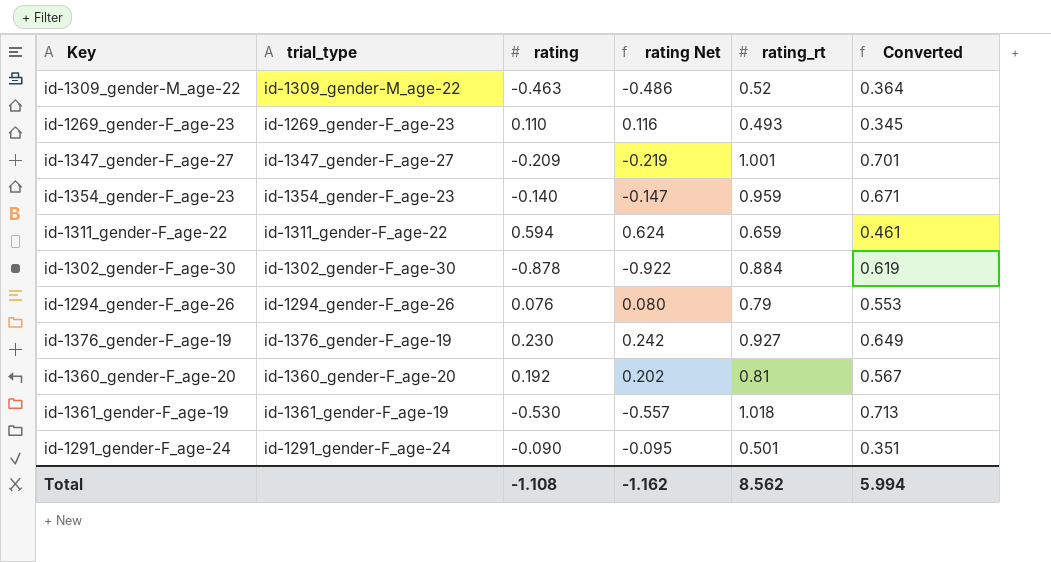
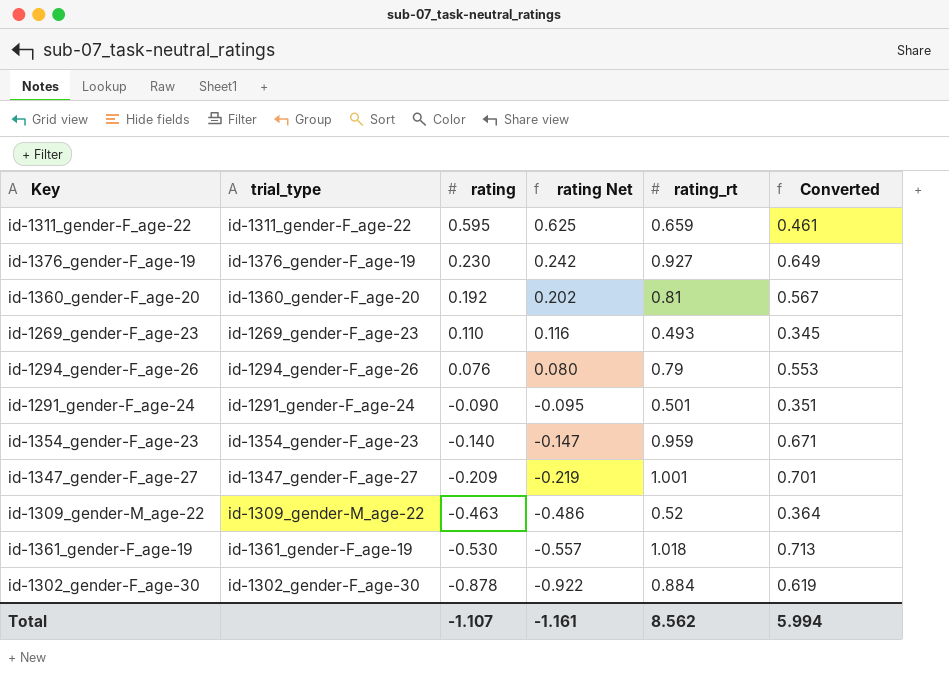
row order: none -> rating descending
id-1311_gender-F_age-22 | rating: 0.594 -> 0.595
id-1311_gender-F_age-22 | rating Net: 0.624 -> 0.625
Total | rating: -1.108 -> -1.107
Total | rating Net: -1.162 -> -1.161

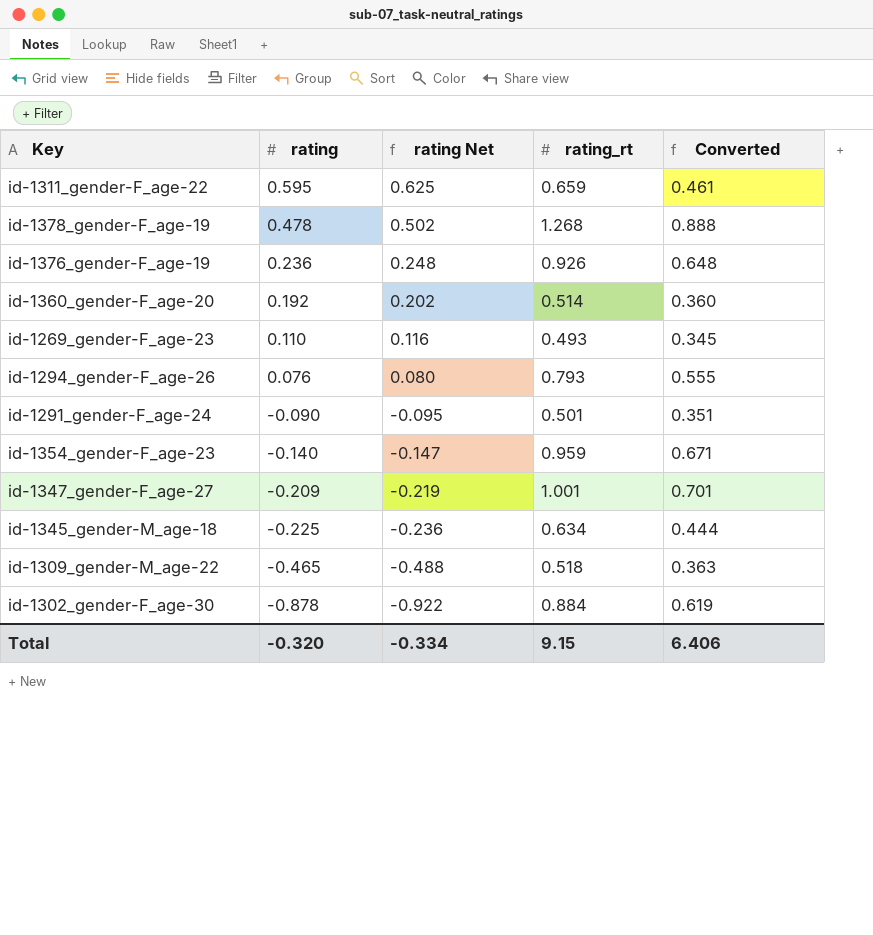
column trial_type | position: 2 -> none
row id-1361_gender-F_age-19: id-1361_gender-F_age-19 | -0.530 | -0.557 | 1.018 | 0.713 -> none
row id-1378_gender-F_age-19: none -> 0.478 | 0.502 | 1.268 | 0.888
id-1376_gender-F_age-19 | rating: 0.230 -> 0.236
id-1376_gender-F_age-19 | rating Net: 0.242 -> 0.248
id-1376_gender-F_age-19 | rating_rt: 0.927 -> 0.926
id-1376_gender-F_age-19 | Converted: 0.649 -> 0.648
id-1360_gender-F_age-20 | rating_rt: 0.81 -> 0.514
id-1360_gender-F_age-20 | Converted: 0.567 -> 0.360
id-1294_gender-F_age-26 | rating_rt: 0.79 -> 0.793
id-1294_gender-F_age-26 | Converted: 0.553 -> 0.555
row id-1345_gender-M_age-18: none -> -0.225 | -0.236 | 0.634 | 0.444
id-1309_gender-M_age-22 | rating: -0.463 -> -0.465
id-1309_gender-M_age-22 | rating Net: -0.486 -> -0.488
id-1309_gender-M_age-22 | rating_rt: 0.52 -> 0.518
id-1309_gender-M_age-22 | Converted: 0.364 -> 0.363
Total | rating: -1.107 -> -0.320
Total | rating Net: -1.161 -> -0.334
Total | rating_rt: 8.562 -> 9.15
Total | Converted: 5.994 -> 6.406

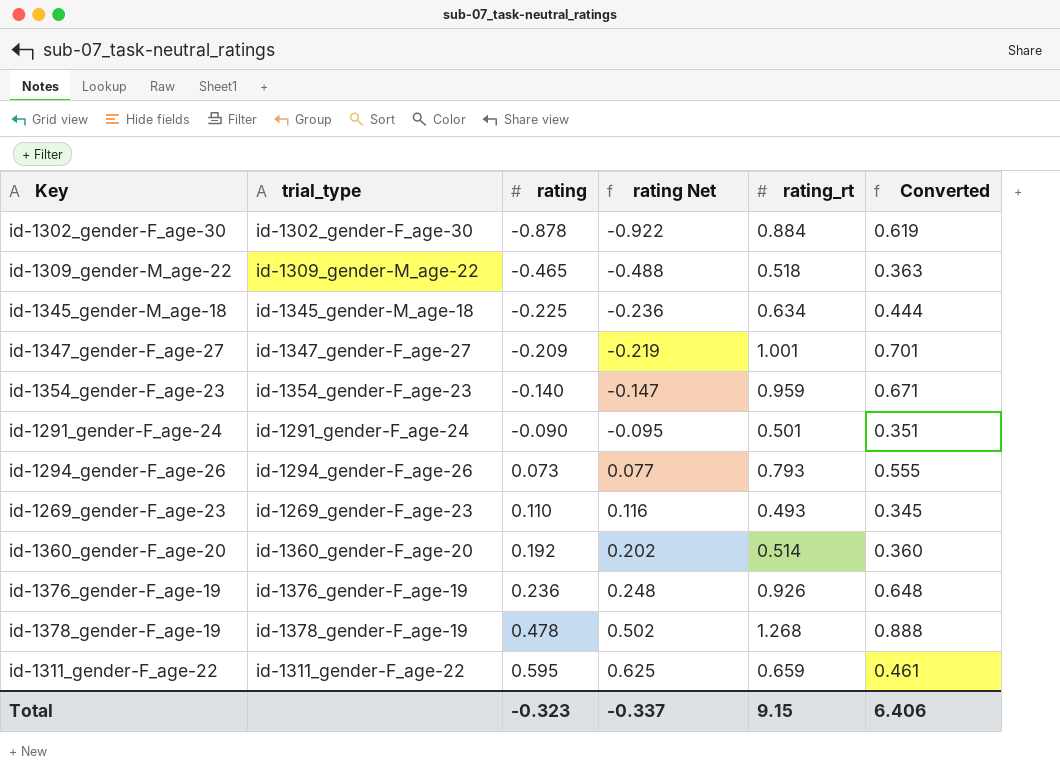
row order: rating descending -> rating ascending
column trial_type | position: none -> 2
id-1294_gender-F_age-26 | rating: 0.076 -> 0.073
id-1294_gender-F_age-26 | rating Net: 0.080 -> 0.077
Total | rating: -0.320 -> -0.323
Total | rating Net: -0.334 -> -0.337

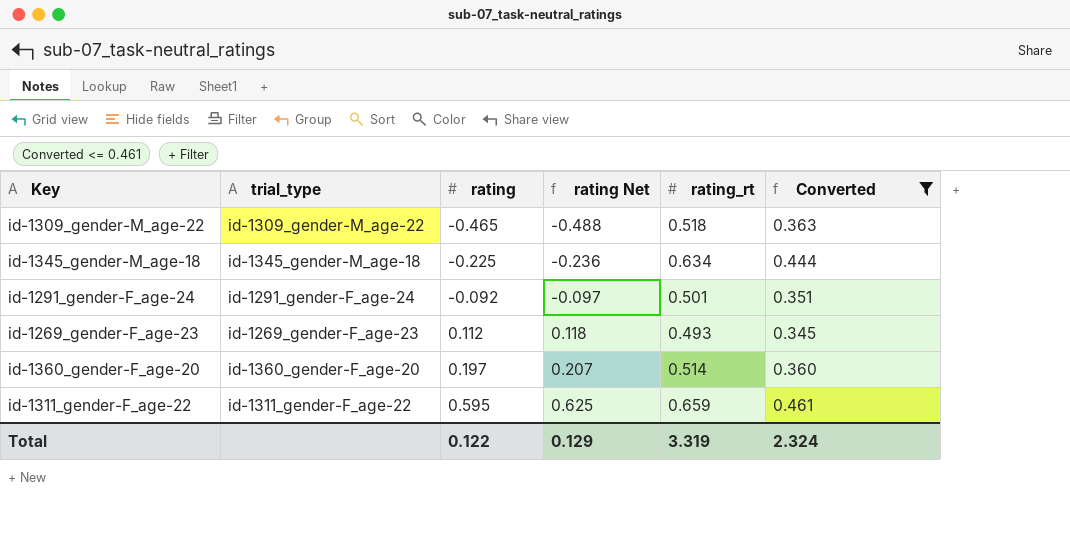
filter: none -> Converted <= 0.461
id-1291_gender-F_age-24 | rating: -0.090 -> -0.092
id-1291_gender-F_age-24 | rating Net: -0.095 -> -0.097
id-1269_gender-F_age-23 | rating: 0.110 -> 0.112
id-1269_gender-F_age-23 | rating Net: 0.116 -> 0.118
id-1360_gender-F_age-20 | rating: 0.192 -> 0.197
id-1360_gender-F_age-20 | rating Net: 0.202 -> 0.207
Total | rating: -0.323 -> 0.122
Total | rating Net: -0.337 -> 0.129
Total | rating_rt: 9.15 -> 3.319
Total | Converted: 6.406 -> 2.324

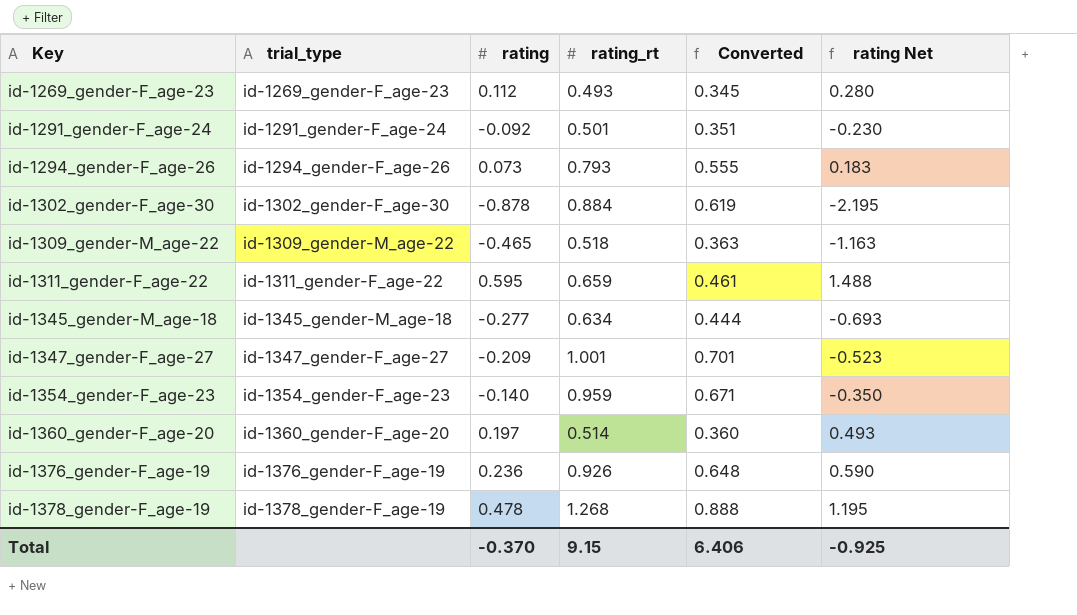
filter: Converted <= 0.461 -> none
row order: rating ascending -> Key ascending
column rating Net | formula: [rating] * 1.05 -> [rating] * 2.5
column rating Net | position: 4 -> 6
id-1345_gender-M_age-18 | rating: -0.225 -> -0.277
Total | rating: 0.122 -> -0.370
Total | rating_rt: 3.319 -> 9.15
Total | Converted: 2.324 -> 6.406
Total | rating Net: 0.129 -> -0.925

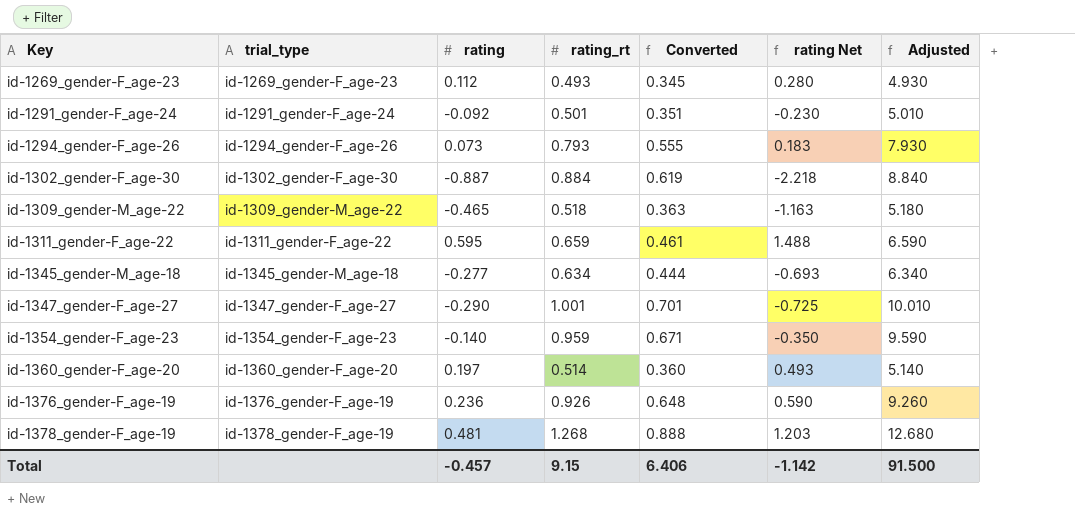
column Adjusted | formula: none -> [rating_rt] * 10
id-1302_gender-F_age-30 | rating: -0.878 -> -0.887
id-1302_gender-F_age-30 | rating Net: -2.195 -> -2.218
id-1347_gender-F_age-27 | rating: -0.209 -> -0.290
id-1347_gender-F_age-27 | rating Net: -0.523 -> -0.725
id-1378_gender-F_age-19 | rating: 0.478 -> 0.481
id-1378_gender-F_age-19 | rating Net: 1.195 -> 1.203
Total | rating: -0.370 -> -0.457
Total | rating Net: -0.925 -> -1.142

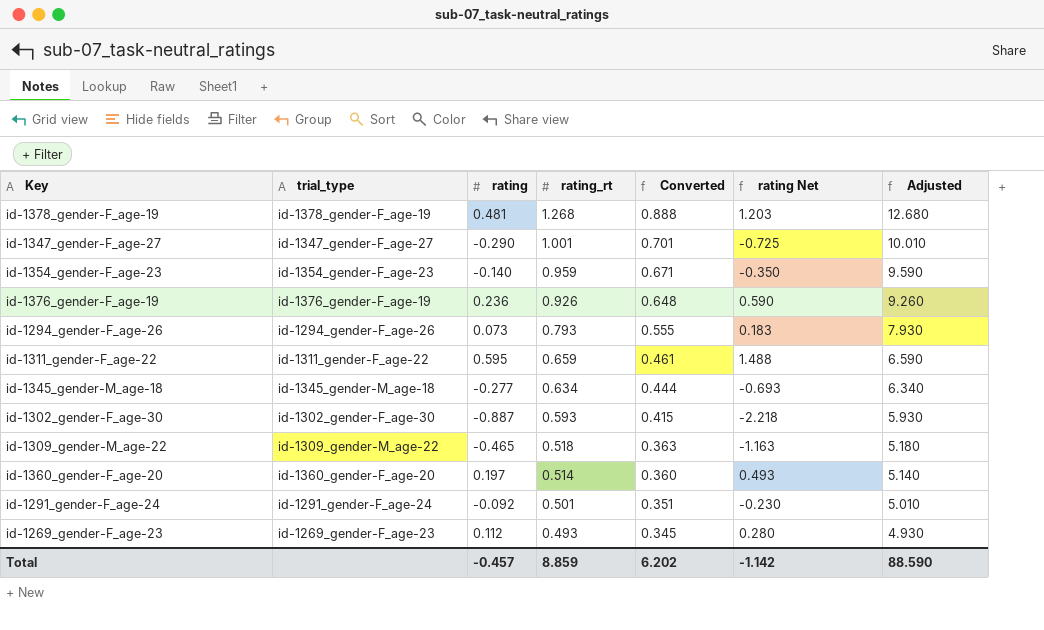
row order: Key ascending -> rating_rt descending
id-1302_gender-F_age-30 | rating_rt: 0.884 -> 0.593
id-1302_gender-F_age-30 | Converted: 0.619 -> 0.415
id-1302_gender-F_age-30 | Adjusted: 8.840 -> 5.930
Total | rating_rt: 9.15 -> 8.859
Total | Converted: 6.406 -> 6.202
Total | Adjusted: 91.500 -> 88.590

